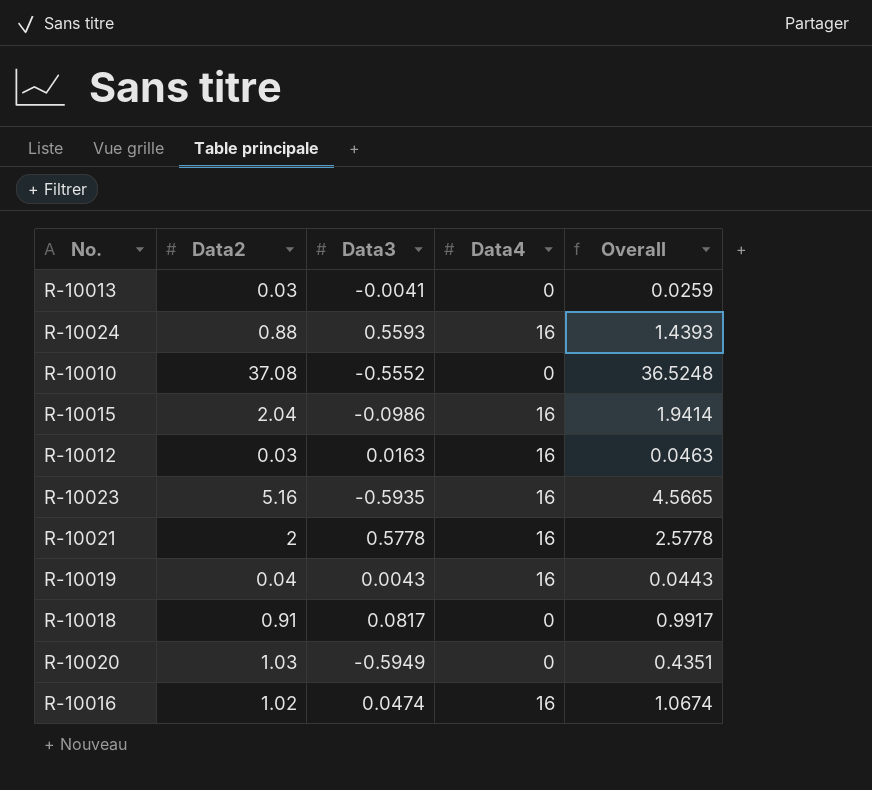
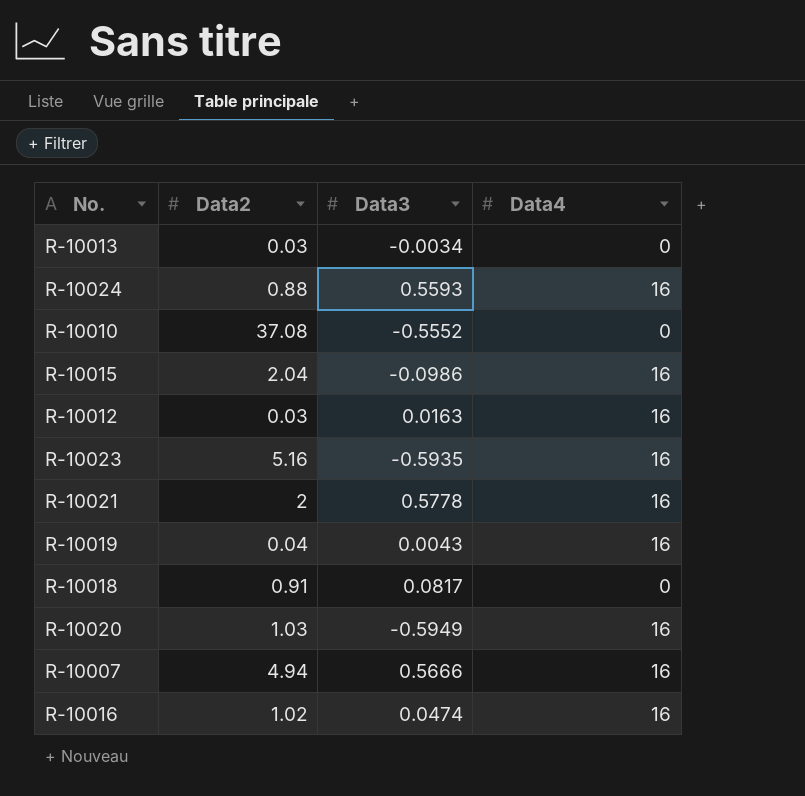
column Overall | formula: [Data2] + [Data3] -> none
R-10013 | Data3: -0.0041 -> -0.0034
R-10020 | Data4: 0 -> 16
row R-10007: none -> 4.94 | 0.5666 | 16

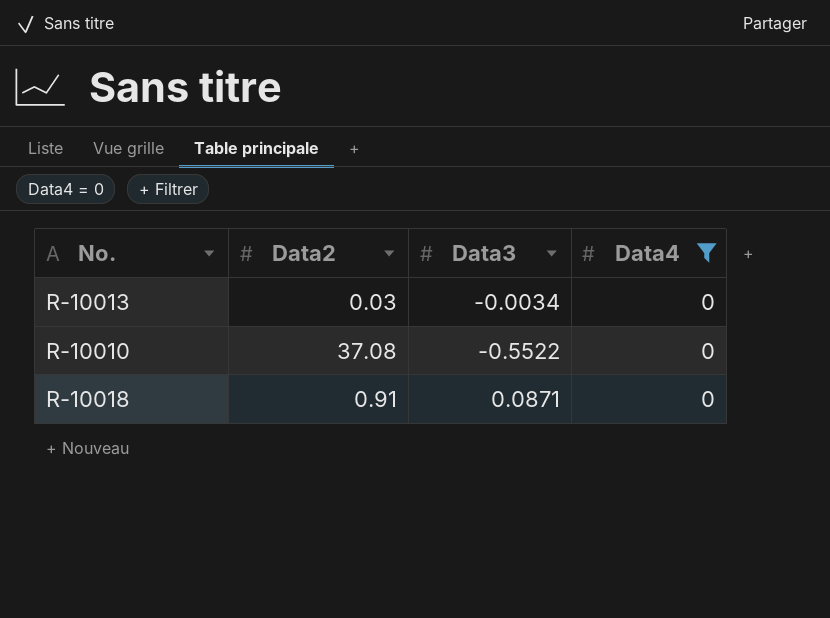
filter: none -> Data4 = 0
R-10010 | Data3: -0.5552 -> -0.5522
R-10018 | Data3: 0.0817 -> 0.0871

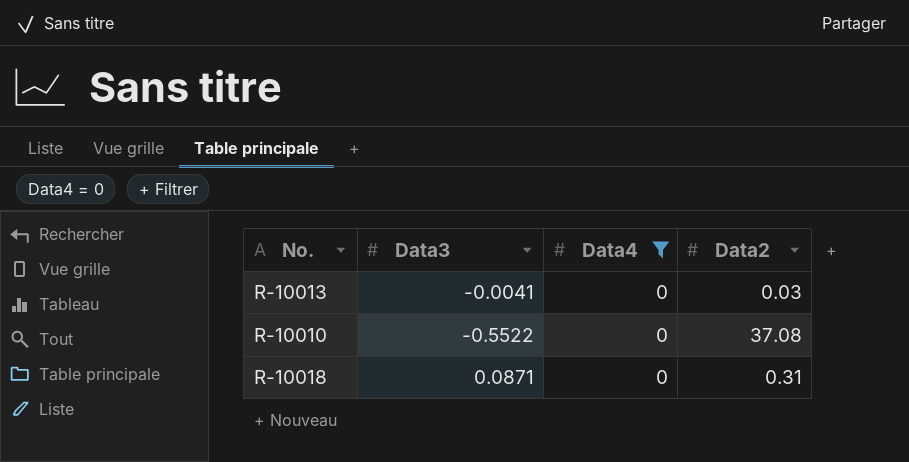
column Data2 | position: 2 -> 4
R-10013 | Data3: -0.0034 -> -0.0041
R-10018 | Data2: 0.91 -> 0.31

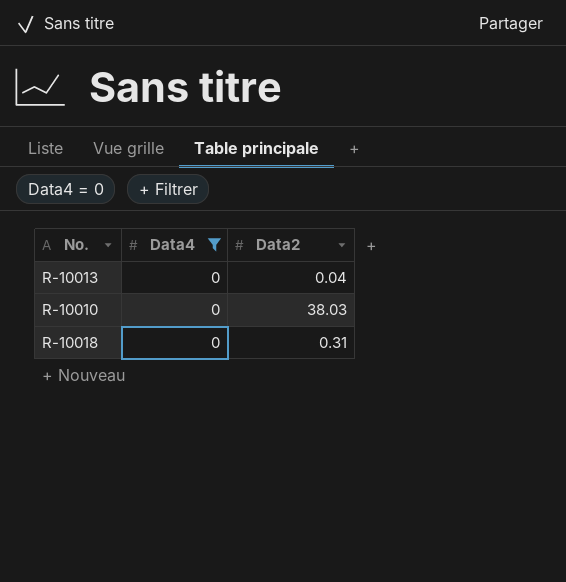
column Data3 | position: 2 -> none
R-10013 | Data2: 0.03 -> 0.04
R-10010 | Data2: 37.08 -> 38.03

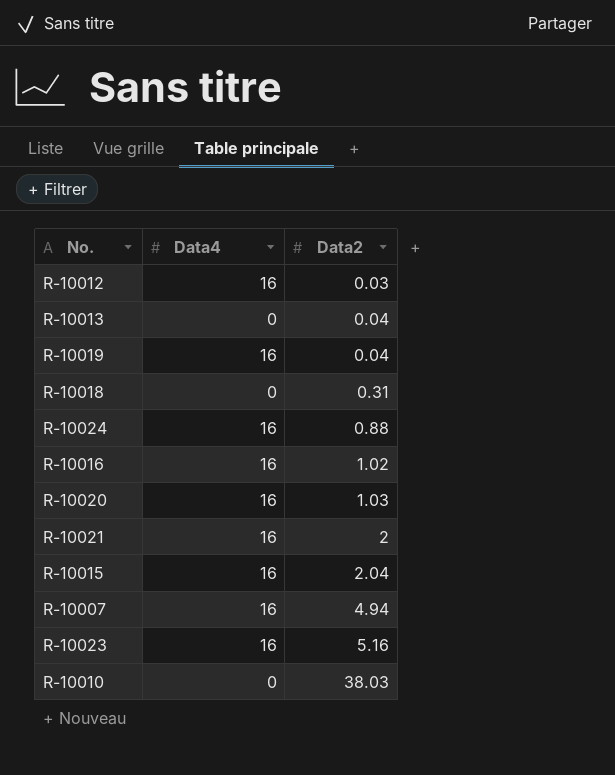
filter: Data4 = 0 -> none
row order: none -> Data2 ascending

